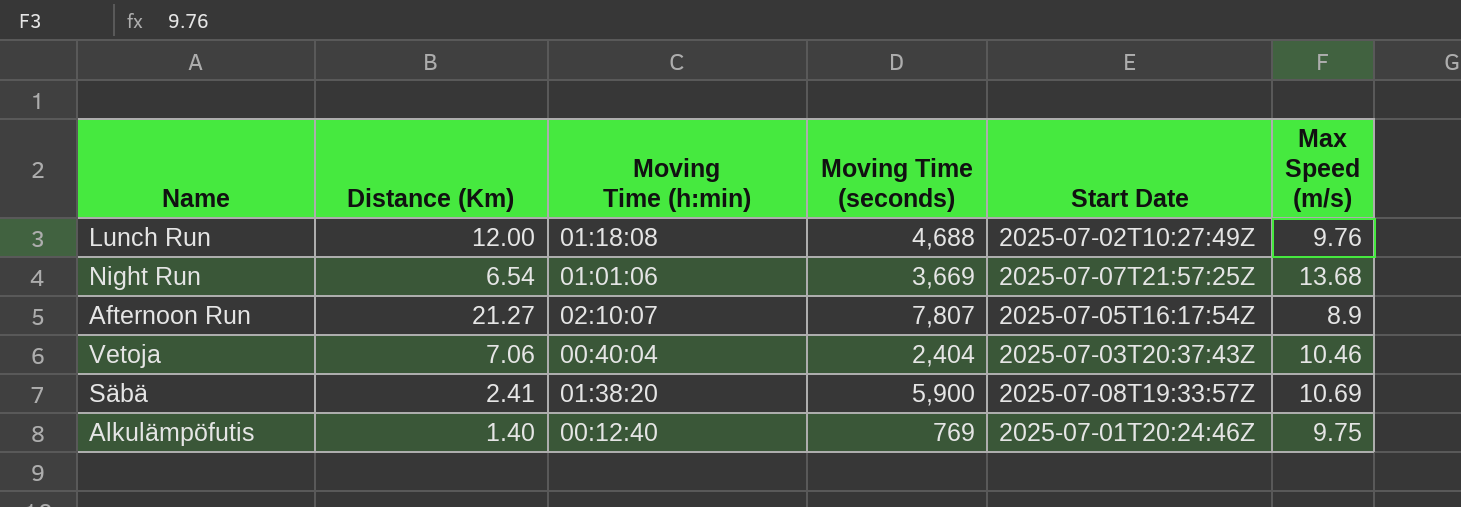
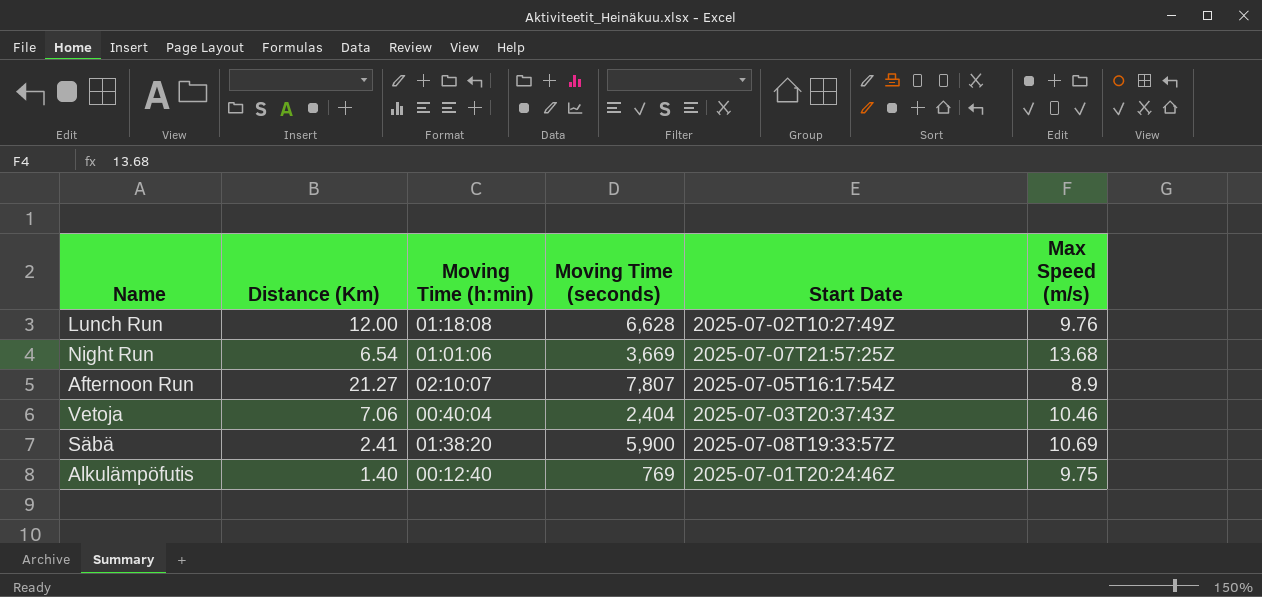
Lunch Run | Moving Time (seconds): 4,688 -> 6,628

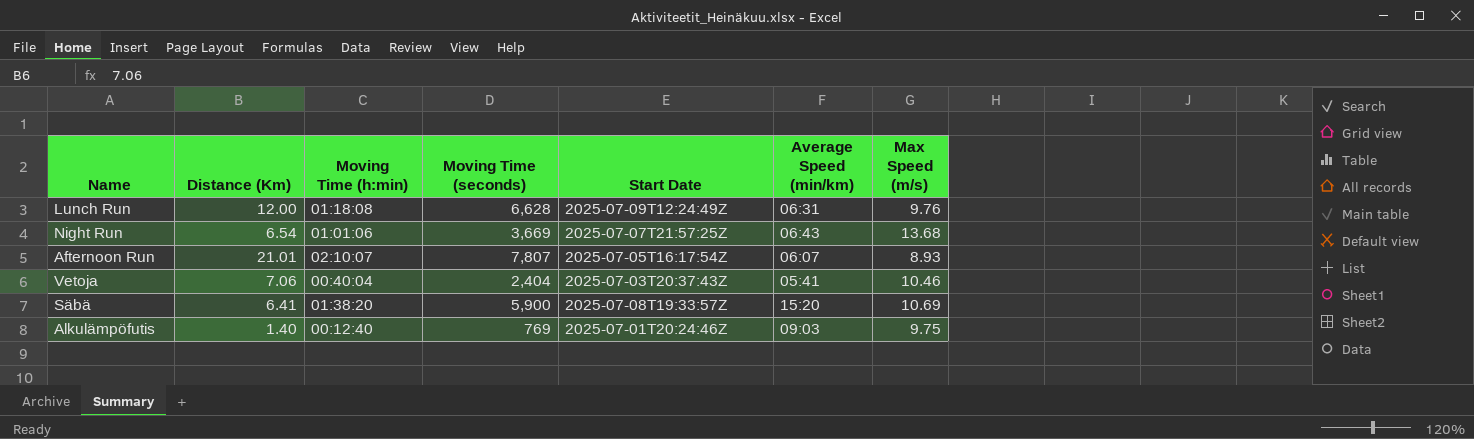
column Average Speed (min/km) | position: none -> 6
Lunch Run | Start Date: 2025-07-02T10:27:49Z -> 2025-07-09T12:24:49Z
Afternoon Run | Distance (Km): 21.27 -> 21.01
Afternoon Run | Max Speed (m/s): 8.9 -> 8.93
Säbä | Distance (Km): 2.41 -> 6.41

